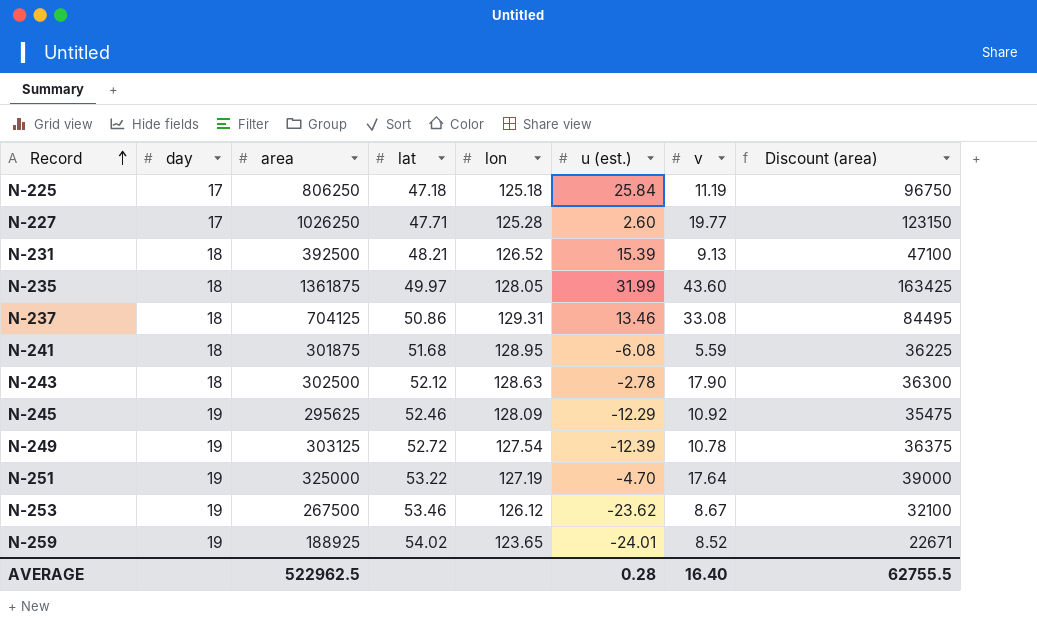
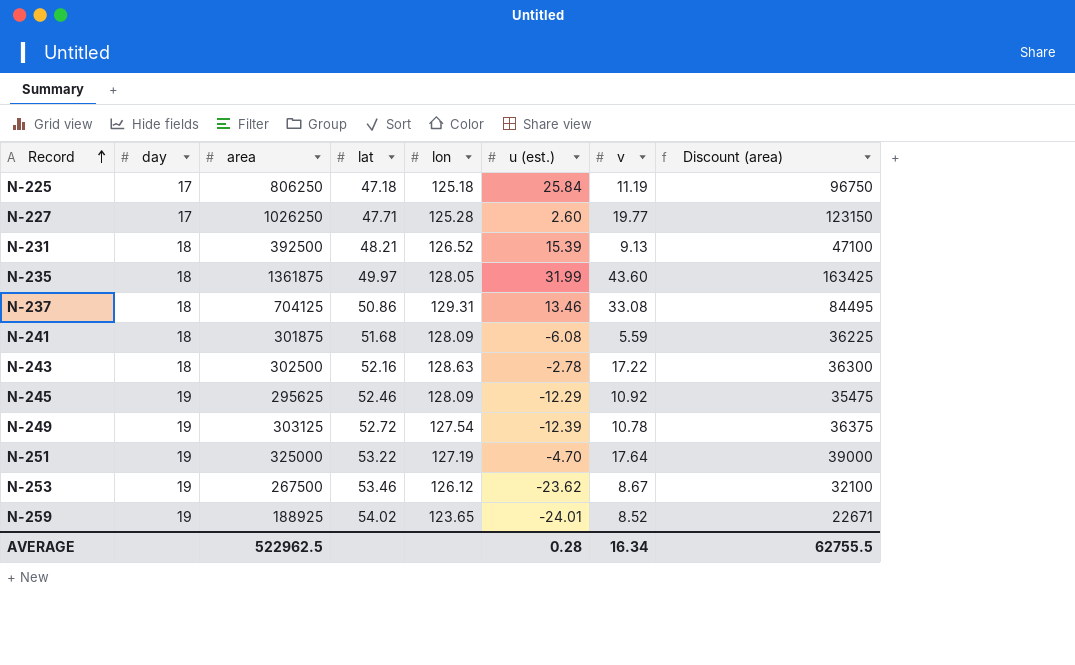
N-241 | lon: 128.95 -> 128.09
N-243 | lat: 52.12 -> 52.16
N-243 | v: 17.90 -> 17.22
AVERAGE | v: 16.40 -> 16.34

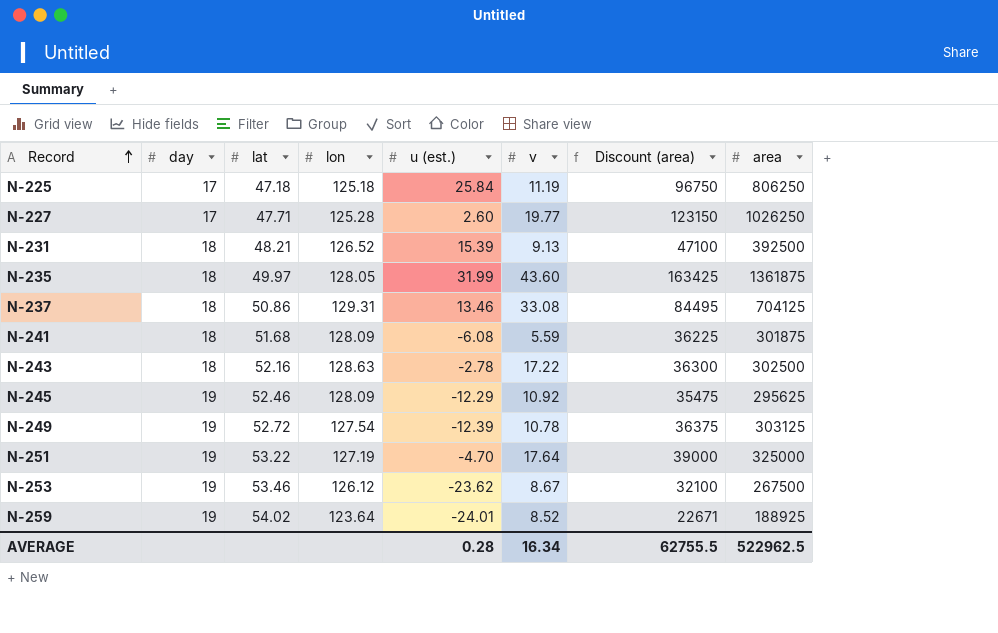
column area | position: 3 -> 8
N-259 | lon: 123.65 -> 123.64

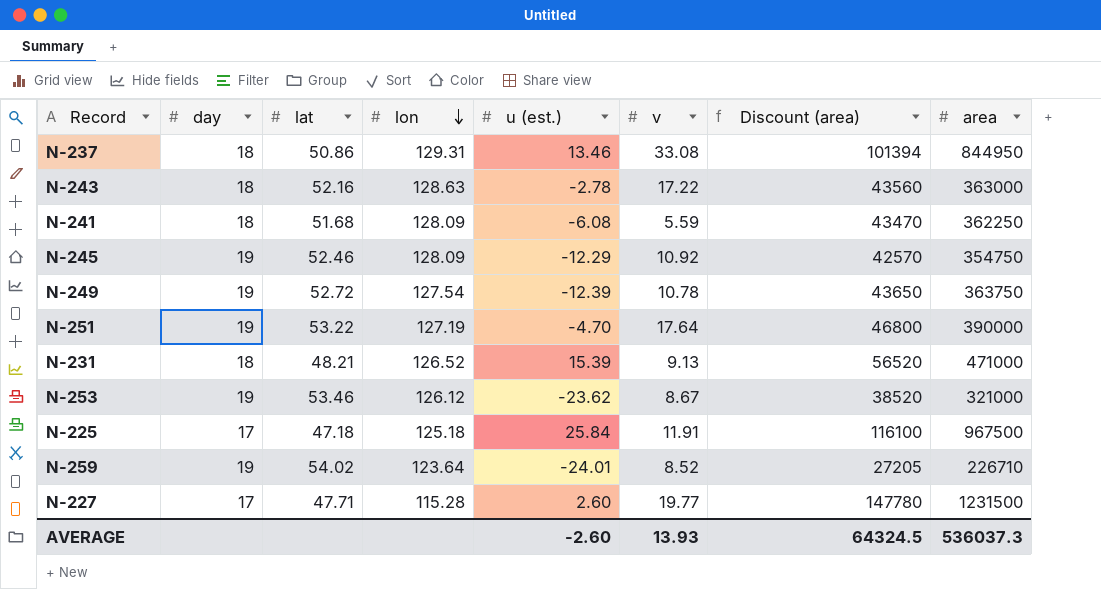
row order: Record ascending -> lon descending
row N-235: 18 | 49.97 | 128.05 | 31.99 | 43.60 | 163425 | 1361875 -> none
N-237 | Discount (area): 84495 -> 101394
N-237 | area: 704125 -> 844950
N-243 | Discount (area): 36300 -> 43560
N-243 | area: 302500 -> 363000
N-241 | Discount (area): 36225 -> 43470
N-241 | area: 301875 -> 362250
N-245 | Discount (area): 35475 -> 42570
N-245 | area: 295625 -> 354750
N-249 | Discount (area): 36375 -> 43650
N-249 | area: 303125 -> 363750
N-251 | Discount (area): 39000 -> 46800
N-251 | area: 325000 -> 390000
N-231 | Discount (area): 47100 -> 56520
N-231 | area: 392500 -> 471000
N-253 | Discount (area): 32100 -> 38520
N-253 | area: 267500 -> 321000
N-225 | v: 11.19 -> 11.91
N-225 | Discount (area): 96750 -> 116100
N-225 | area: 806250 -> 967500
N-259 | Discount (area): 22671 -> 27205
N-259 | area: 188925 -> 226710
N-227 | lon: 125.28 -> 115.28
N-227 | Discount (area): 123150 -> 147780
N-227 | area: 1026250 -> 1231500
AVERAGE | u (est.): 0.28 -> -2.60
AVERAGE | v: 16.34 -> 13.93
AVERAGE | Discount (area): 62755.5 -> 64324.5
AVERAGE | area: 522962.5 -> 536037.3

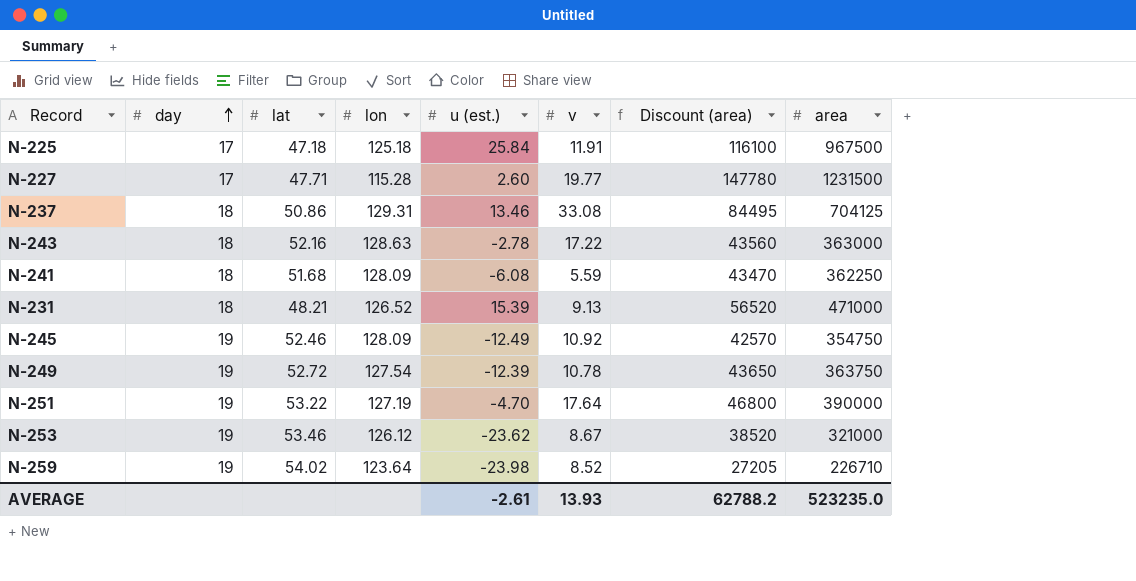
row order: lon descending -> day ascending
N-237 | Discount (area): 101394 -> 84495
N-237 | area: 844950 -> 704125
N-245 | u (est.): -12.29 -> -12.49
N-259 | u (est.): -24.01 -> -23.98
AVERAGE | u (est.): -2.60 -> -2.61
AVERAGE | Discount (area): 64324.5 -> 62788.2
AVERAGE | area: 536037.3 -> 523235.0

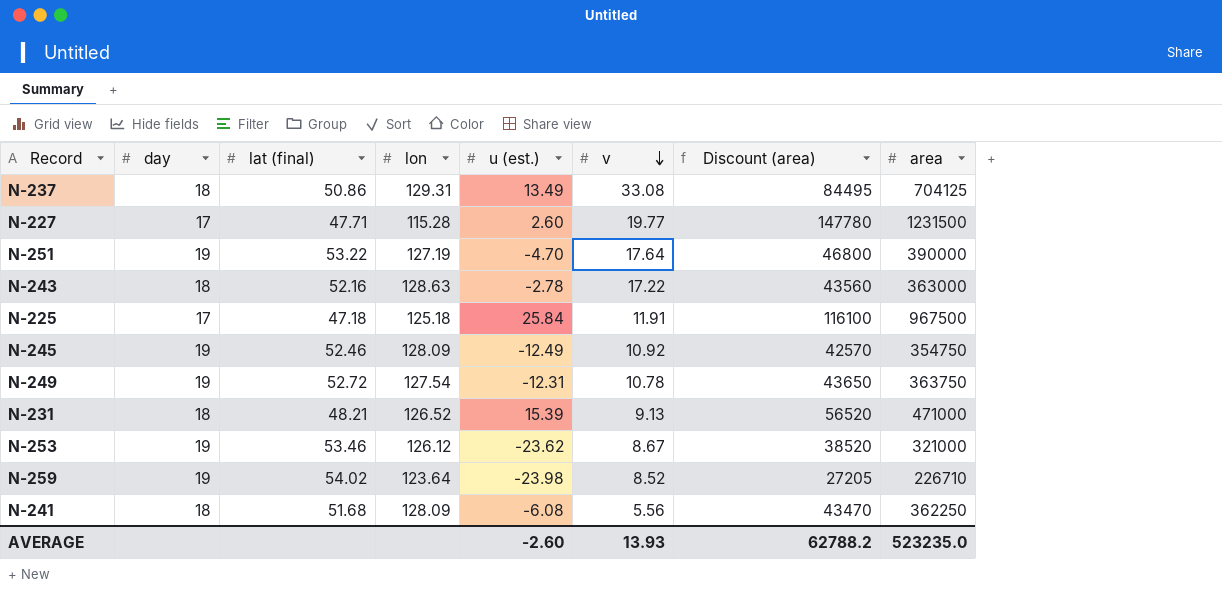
row order: day ascending -> v descending
column name: lat -> lat (final)
N-237 | u (est.): 13.46 -> 13.49
N-249 | u (est.): -12.39 -> -12.31
N-241 | v: 5.59 -> 5.56
AVERAGE | u (est.): -2.61 -> -2.60

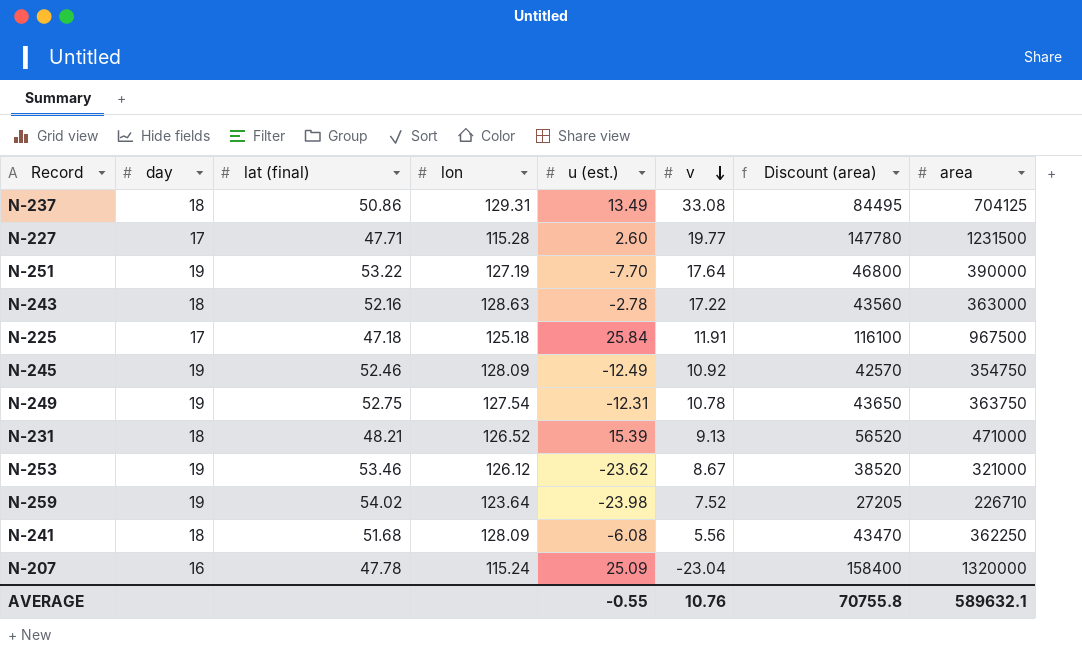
N-251 | u (est.): -4.70 -> -7.70
N-249 | lat (final): 52.72 -> 52.75
N-259 | v: 8.52 -> 7.52
row N-207: none -> 16 | 47.78 | 115.24 | 25.09 | -23.04 | 158400 | 1320000
AVERAGE | u (est.): -2.60 -> -0.55
AVERAGE | v: 13.93 -> 10.76
AVERAGE | Discount (area): 62788.2 -> 70755.8
AVERAGE | area: 523235.0 -> 589632.1

